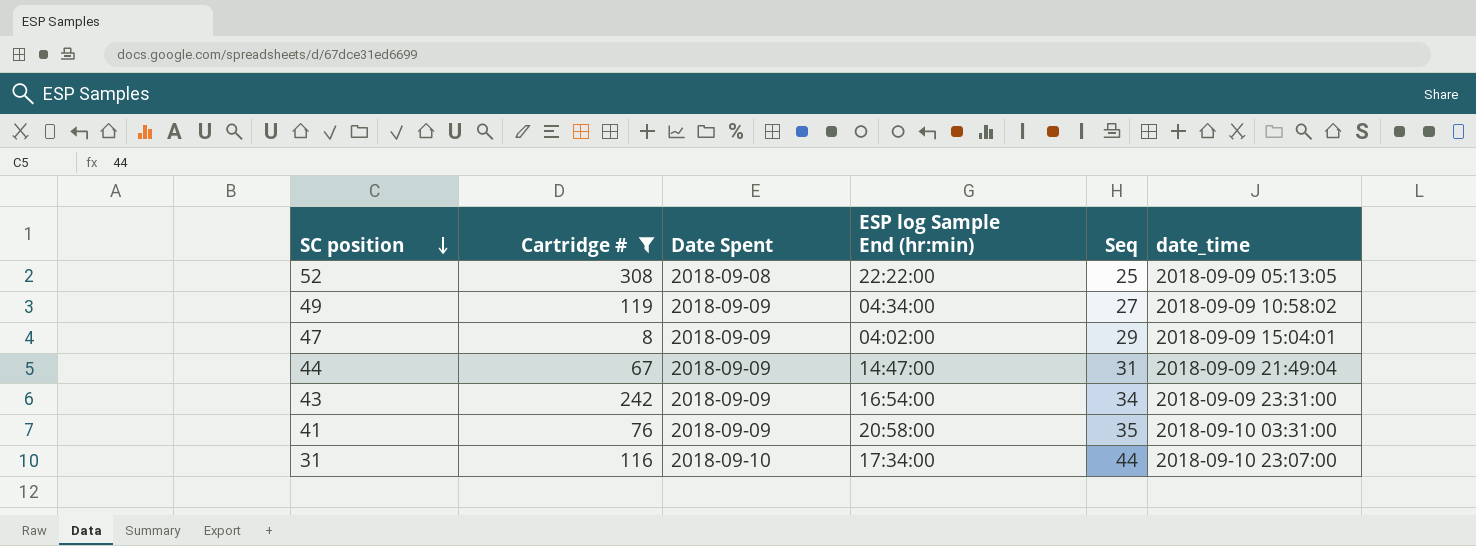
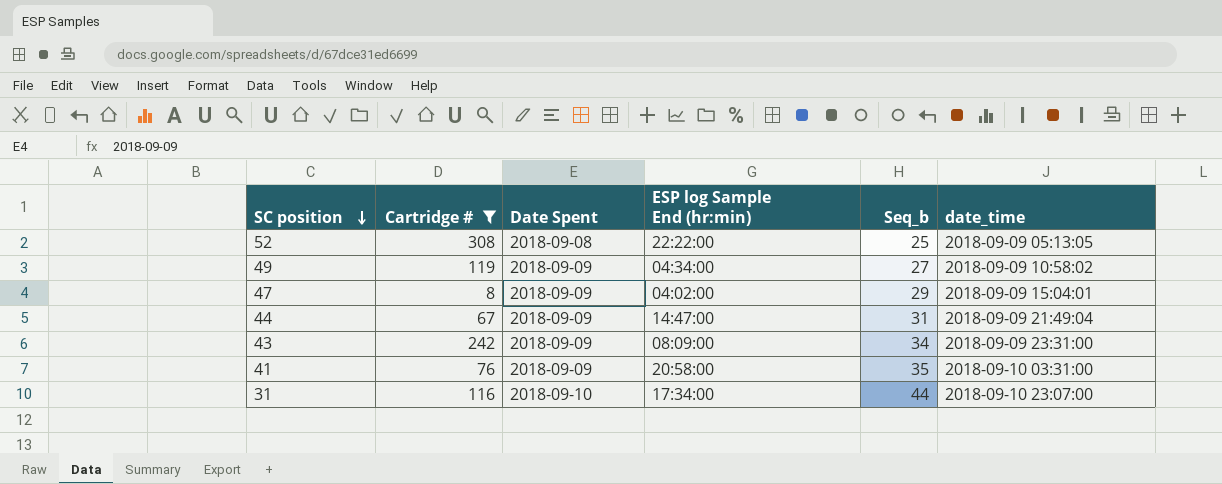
column name: Seq -> Seq_b
43 | ESP log Sample End (hr:min): 16:54:00 -> 08:09:00

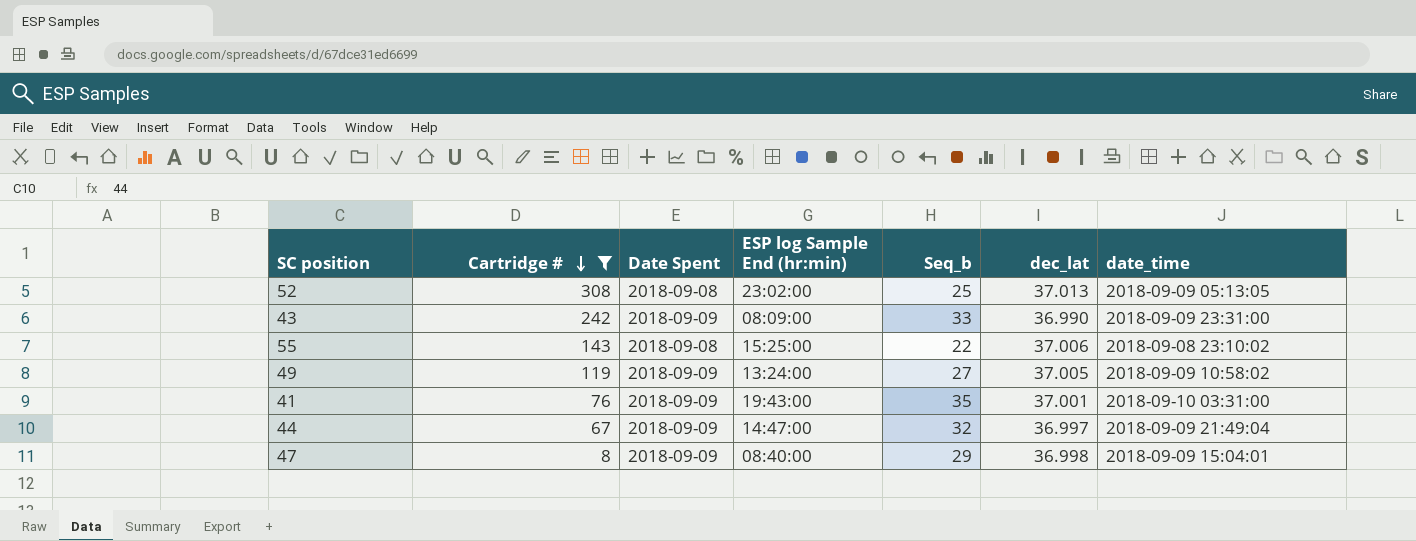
row order: SC position descending -> Cartridge # descending
column dec_lat | position: none -> 6
row 31: 116 | 2018-09-10 | 17:34:00 | 44 | 2018-09-10 23:07:00 -> none
52 | ESP log Sample End (hr:min): 22:22:00 -> 23:02:00
43 | Seq_b: 34 -> 33
row 55: none -> 143 | 2018-09-08 | 15:25:00 | 22 | 37.006 | 2018-09-08 23:10:02
49 | ESP log Sample End (hr:min): 04:34:00 -> 13:24:00
41 | ESP log Sample End (hr:min): 20:58:00 -> 19:43:00
44 | Seq_b: 31 -> 32
47 | ESP log Sample End (hr:min): 04:02:00 -> 08:40:00

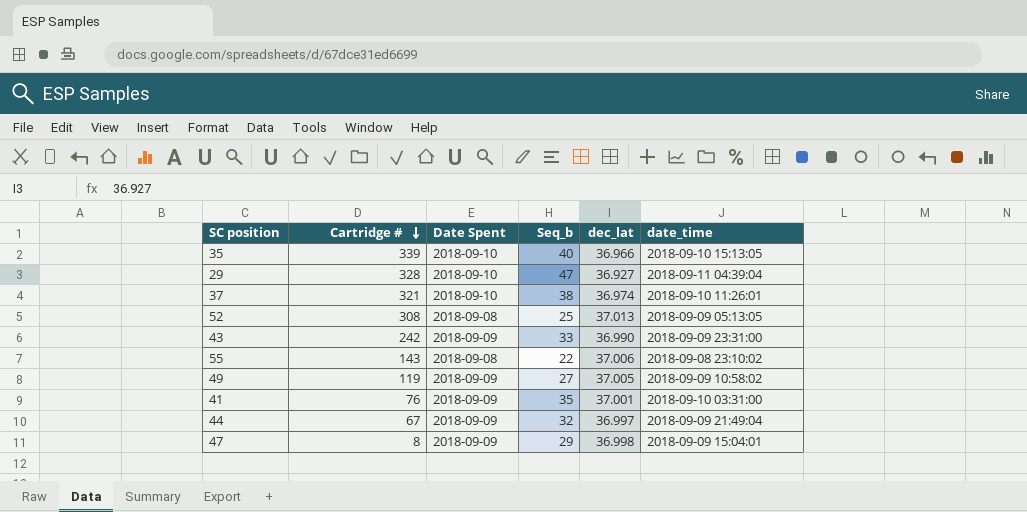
filter: Cartridge # <= 308 -> none
column ESP log Sample End (hr:min) | position: 4 -> none

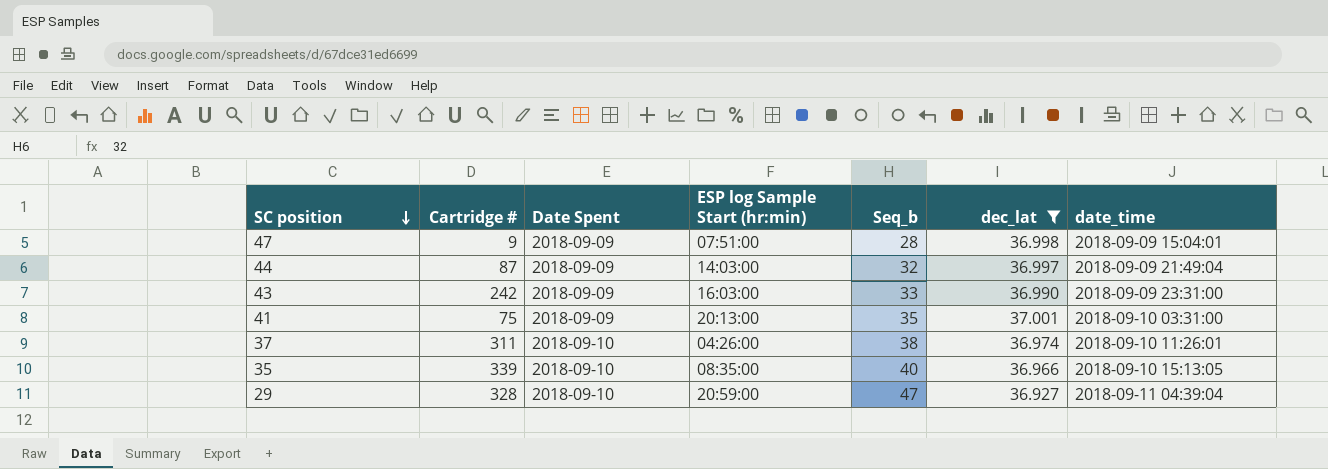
filter: none -> dec_lat <= 37.001
row order: Cartridge # descending -> SC position descending
column ESP log Sample Start (hr:min) | position: none -> 4
47 | Cartridge #: 8 -> 9
47 | Seq_b: 29 -> 28
44 | Cartridge #: 67 -> 87
41 | Cartridge #: 76 -> 75
37 | Cartridge #: 321 -> 311

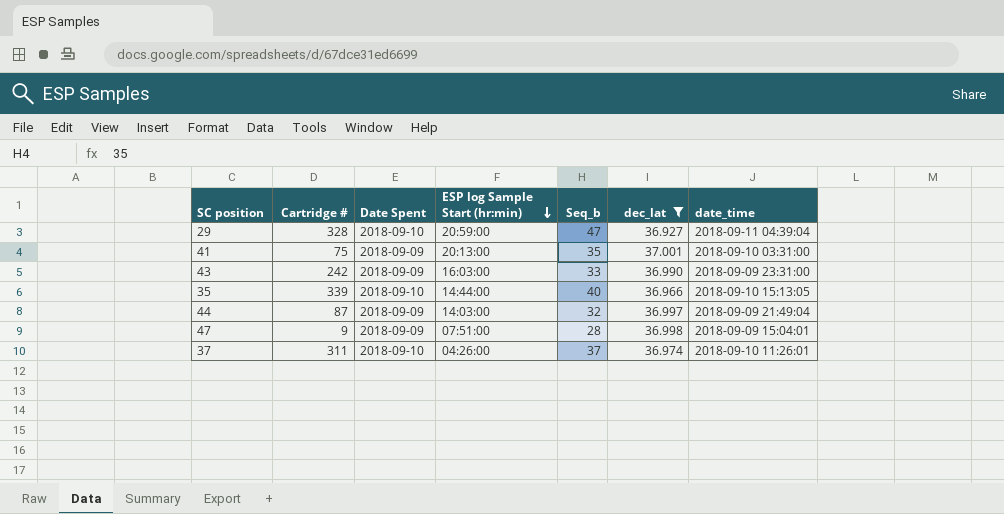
row order: SC position descending -> ESP log Sample Start (hr:min) descending
35 | ESP log Sample Start (hr:min): 08:35:00 -> 14:44:00
37 | Seq_b: 38 -> 37

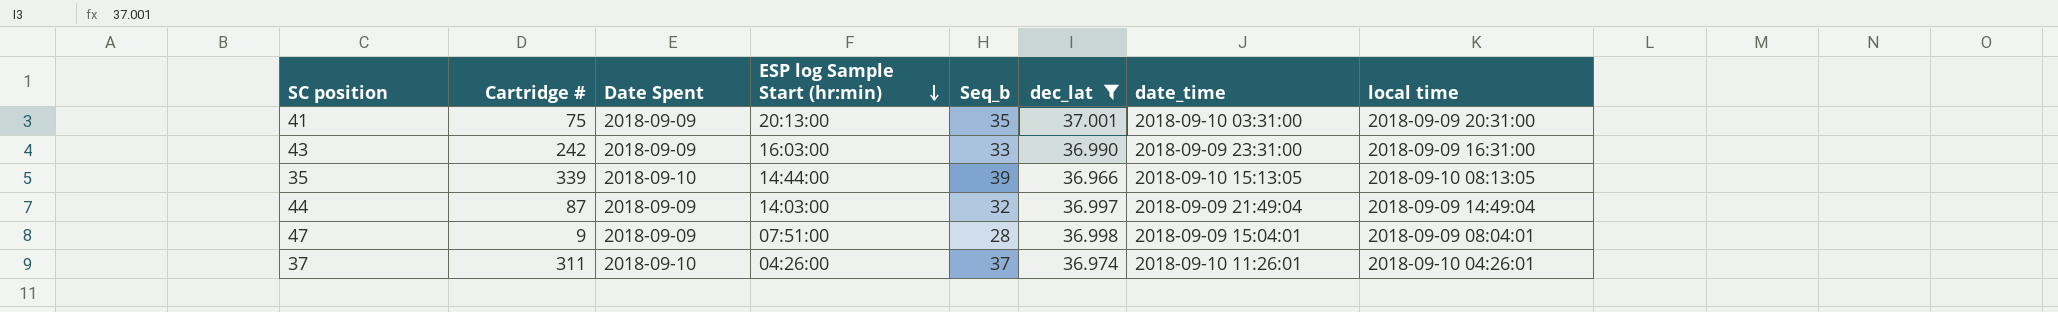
column local time | position: none -> 8
row 29: 328 | 2018-09-10 | 20:59:00 | 47 | 36.927 | 2018-09-11 04:39:04 -> none
35 | Seq_b: 40 -> 39

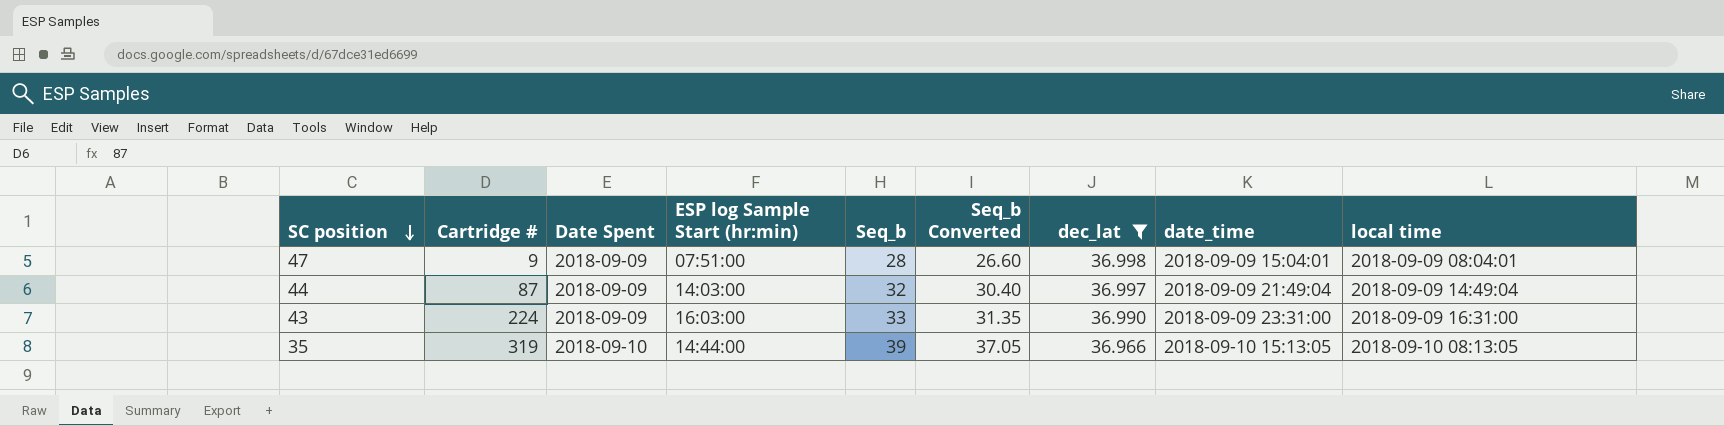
row order: ESP log Sample Start (hr:min) descending -> SC position descending
column Seq_b Converted | formula: none -> [Seq_b] * 0.95
row 41: 75 | 2018-09-09 | 20:13:00 | 35 | 37.001 | 2018-09-10 03:31:00 | 2018-09-09 20:31:00 -> none
row 37: 311 | 2018-09-10 | 04:26:00 | 37 | 36.974 | 2018-09-10 11:26:01 | 2018-09-10 04:26:01 -> none
43 | Cartridge #: 242 -> 224
35 | Cartridge #: 339 -> 319

